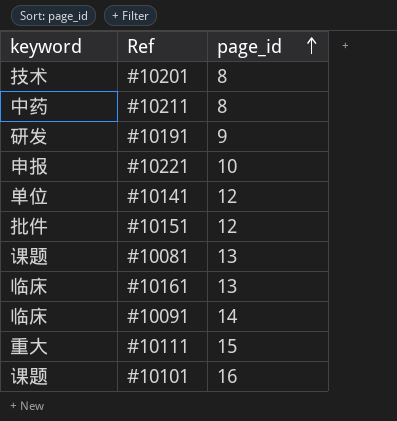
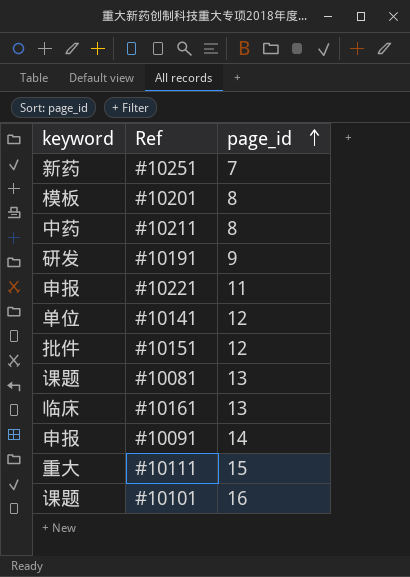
row #10251: none -> 新药 | 7
#10201 | keyword: 技术 -> 模板
#10221 | page_id: 10 -> 11
#10091 | keyword: 临床 -> 申报

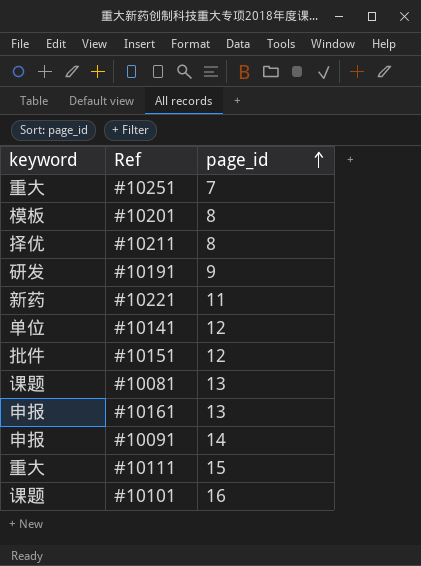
#10251 | keyword: 新药 -> 重大
#10211 | keyword: 中药 -> 择优
#10221 | keyword: 申报 -> 新药
#10161 | keyword: 临床 -> 申报

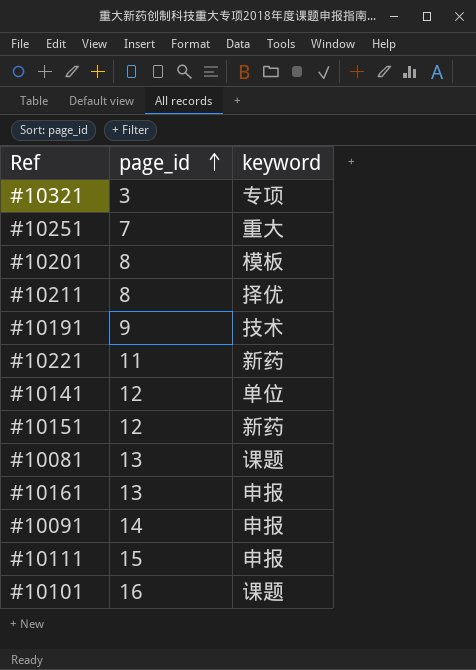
column keyword | position: 1 -> 3
row #10321: none -> 3 | 专项
#10191 | keyword: 研发 -> 技术
#10151 | keyword: 批件 -> 新药
#10111 | keyword: 重大 -> 申报

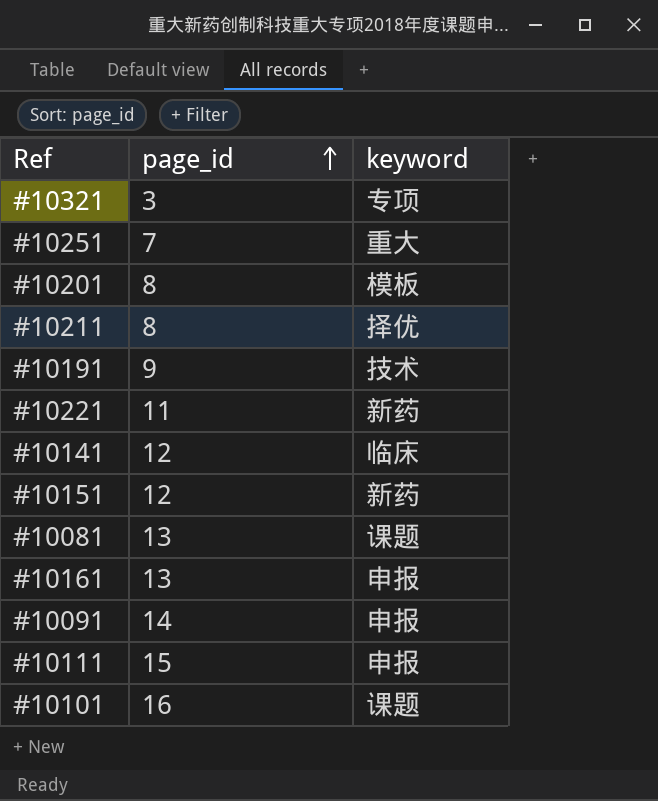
#10141 | keyword: 单位 -> 临床

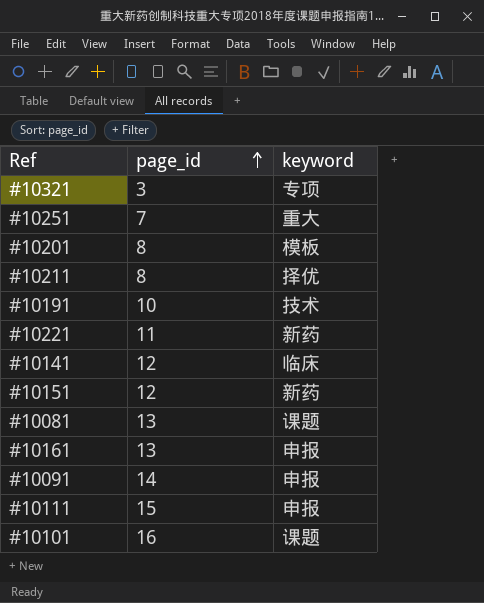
#10191 | page_id: 9 -> 10

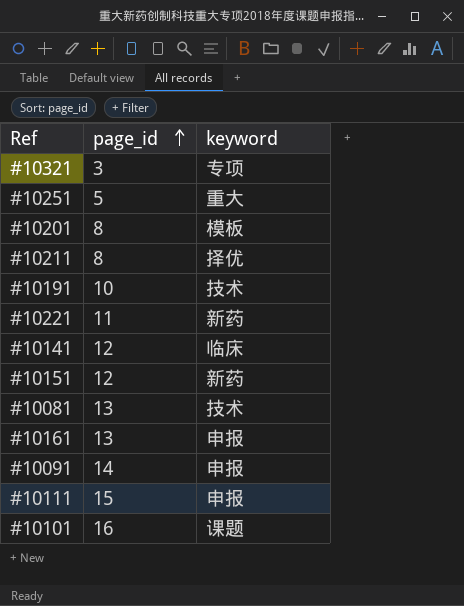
#10251 | page_id: 7 -> 5
#10081 | keyword: 课题 -> 技术

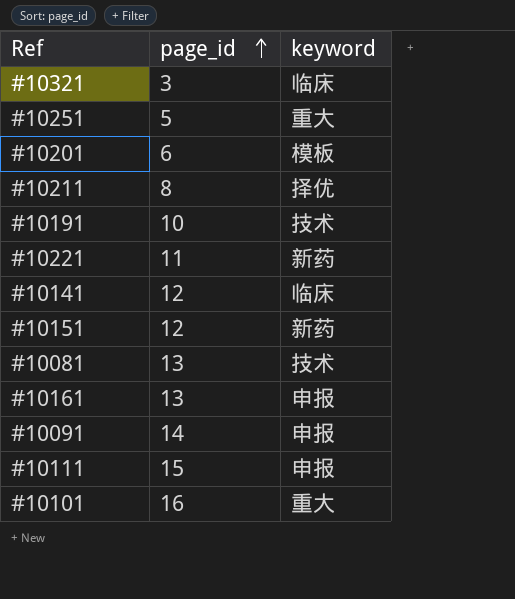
#10321 | keyword: 专项 -> 临床
#10201 | page_id: 8 -> 6
#10101 | keyword: 课题 -> 重大

